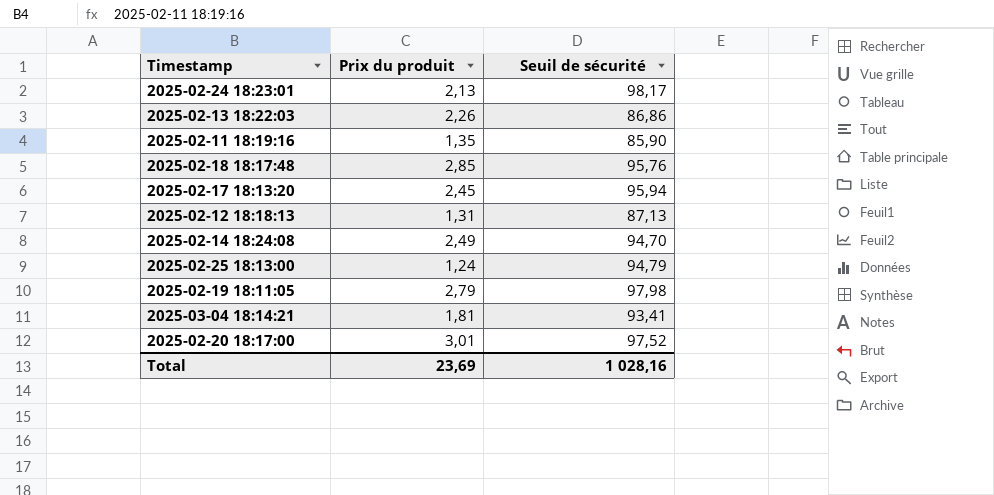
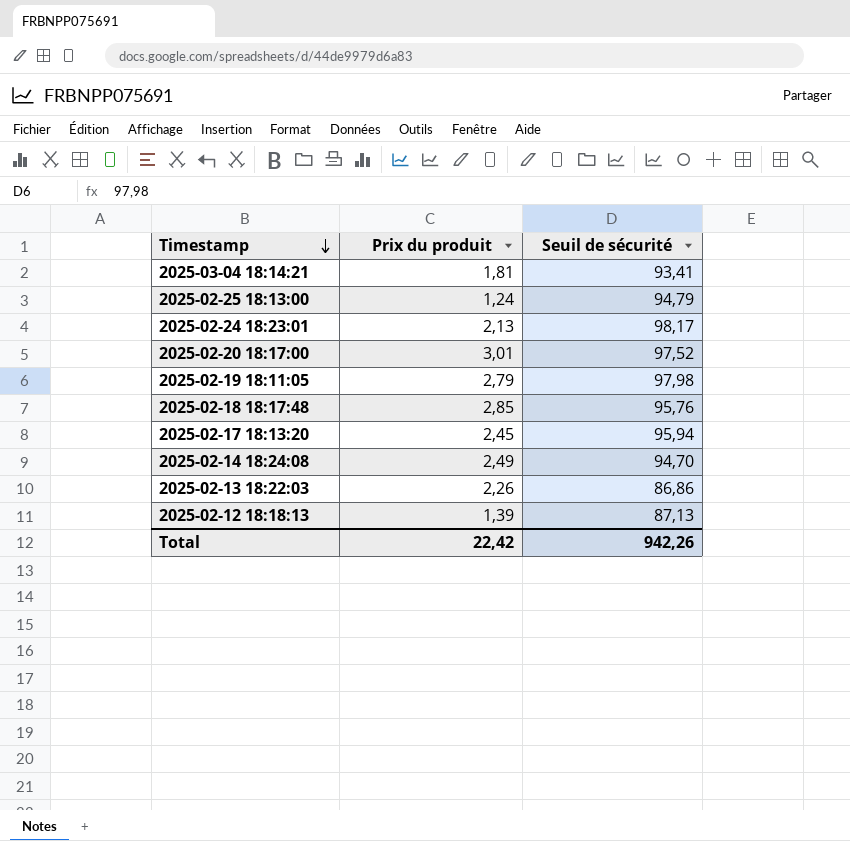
row order: none -> Timestamp descending
row 2025-02-11 18:19:16: 1,35 | 85,90 -> none
2025-02-12 18:18:13 | Prix du produit: 1,31 -> 1,39
Total | Prix du produit: 23,69 -> 22,42
Total | Seuil de sécurité: 1 028,16 -> 942,26

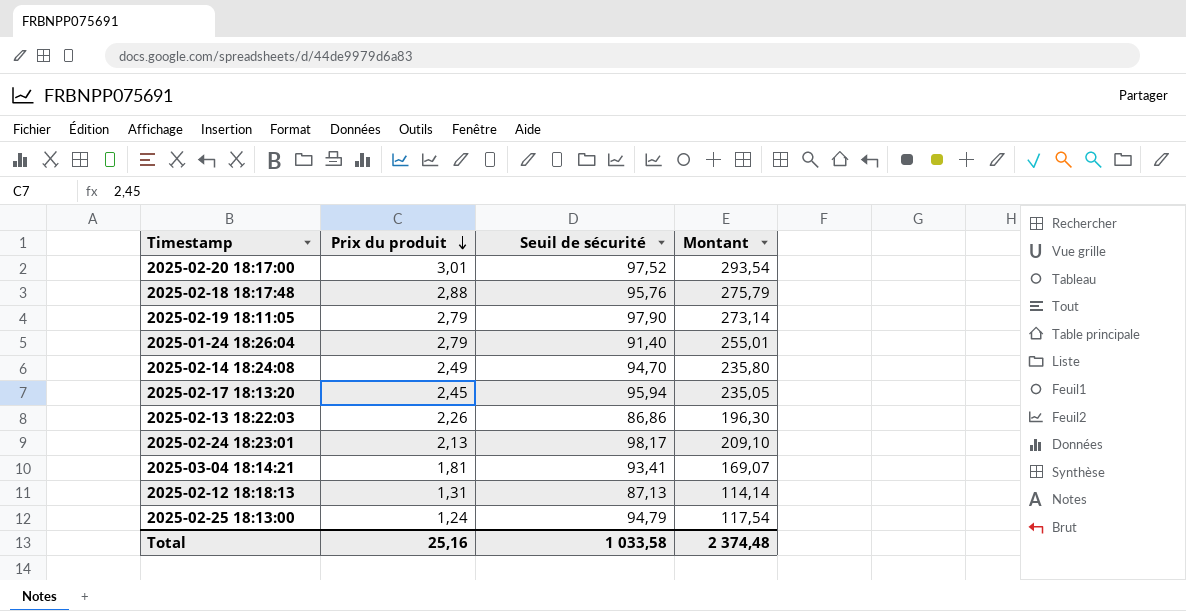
row order: Timestamp descending -> Prix du produit descending
column Montant | formula: none -> [Prix du produit] * [Seuil de sécurité]
2025-02-18 18:17:48 | Prix du produit: 2,85 -> 2,88
2025-02-19 18:11:05 | Seuil de sécurité: 97,98 -> 97,90
row 2025-01-24 18:26:04: none -> 2,79 | 91,40 | 255,01
2025-02-12 18:18:13 | Prix du produit: 1,39 -> 1,31
Total | Prix du produit: 22,42 -> 25,16
Total | Seuil de sécurité: 942,26 -> 1 033,58

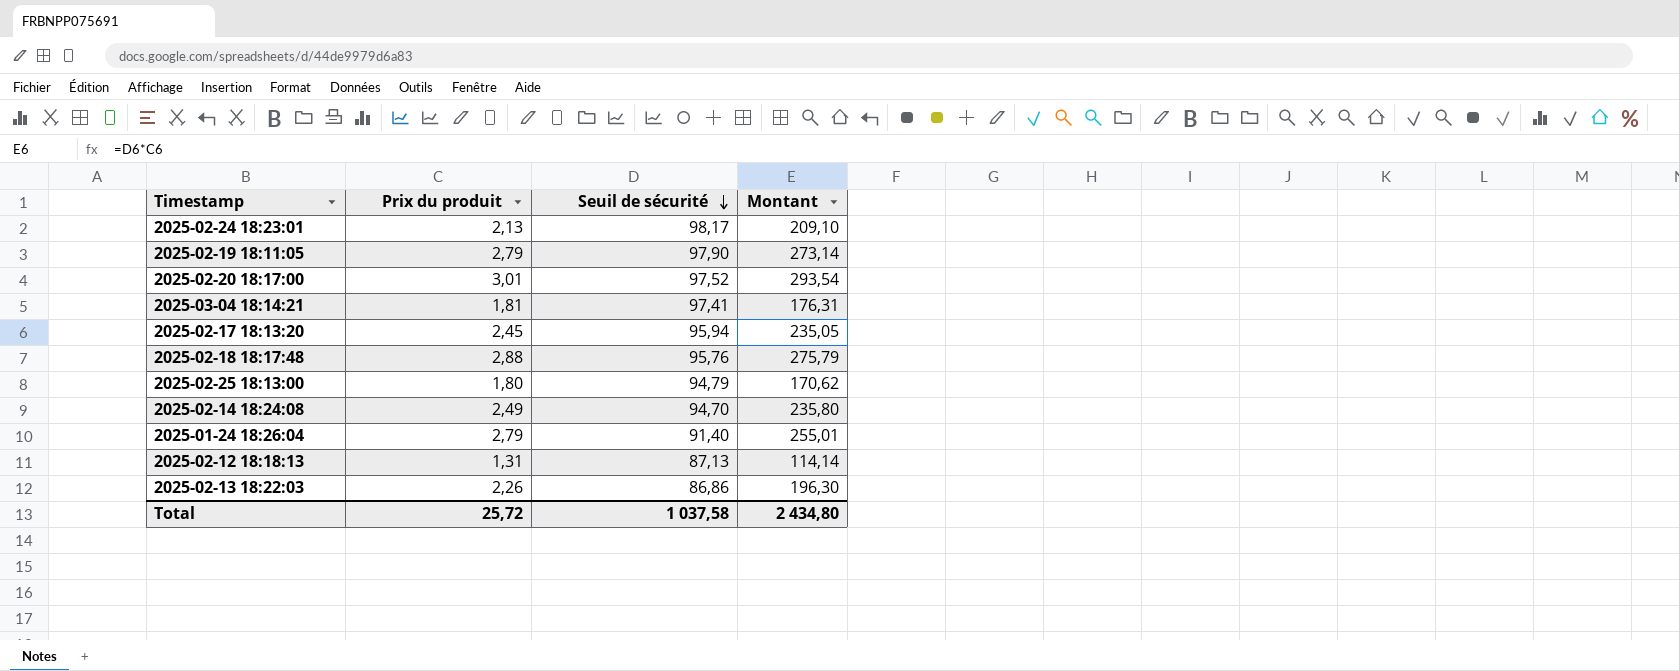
row order: Prix du produit descending -> Seuil de sécurité descending
2025-03-04 18:14:21 | Seuil de sécurité: 93,41 -> 97,41
2025-03-04 18:14:21 | Montant: 169,07 -> 176,31
2025-02-25 18:13:00 | Prix du produit: 1,24 -> 1,80
2025-02-25 18:13:00 | Montant: 117,54 -> 170,62
Total | Prix du produit: 25,16 -> 25,72
Total | Seuil de sécurité: 1 033,58 -> 1 037,58
Total | Montant: 2 374,48 -> 2 434,80

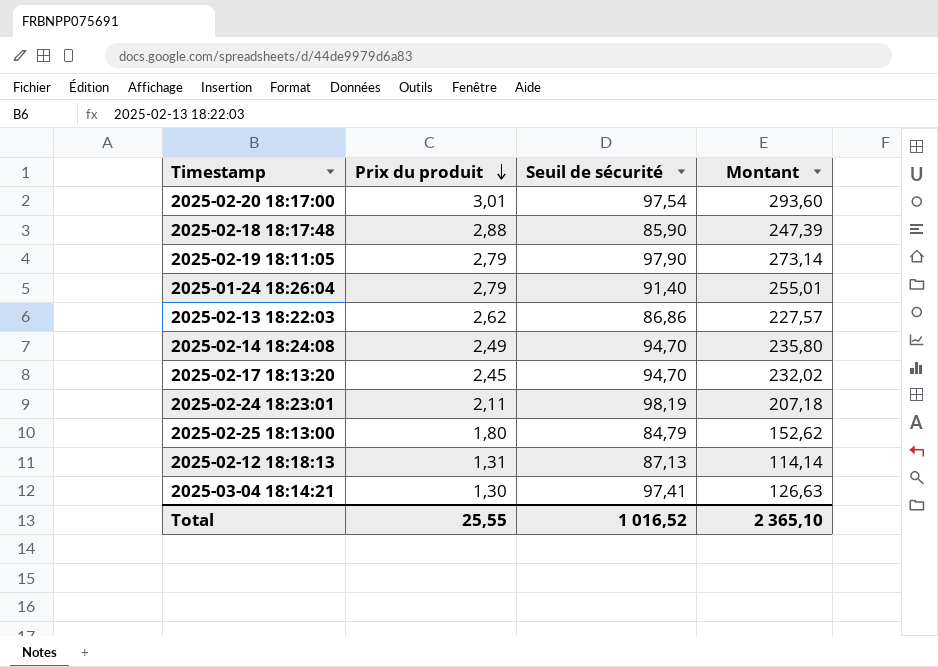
row order: Seuil de sécurité descending -> Prix du produit descending
2025-02-20 18:17:00 | Seuil de sécurité: 97,52 -> 97,54
2025-02-20 18:17:00 | Montant: 293,54 -> 293,60
2025-02-18 18:17:48 | Seuil de sécurité: 95,76 -> 85,90
2025-02-18 18:17:48 | Montant: 275,79 -> 247,39
2025-02-13 18:22:03 | Prix du produit: 2,26 -> 2,62
2025-02-13 18:22:03 | Montant: 196,30 -> 227,57
2025-02-17 18:13:20 | Seuil de sécurité: 95,94 -> 94,70
2025-02-17 18:13:20 | Montant: 235,05 -> 232,02
2025-02-24 18:23:01 | Prix du produit: 2,13 -> 2,11
2025-02-24 18:23:01 | Seuil de sécurité: 98,17 -> 98,19
2025-02-24 18:23:01 | Montant: 209,10 -> 207,18
2025-02-25 18:13:00 | Seuil de sécurité: 94,79 -> 84,79
2025-02-25 18:13:00 | Montant: 170,62 -> 152,62
2025-03-04 18:14:21 | Prix du produit: 1,81 -> 1,30
2025-03-04 18:14:21 | Montant: 176,31 -> 126,63
Total | Prix du produit: 25,72 -> 25,55
Total | Seuil de sécurité: 1 037,58 -> 1 016,52
Total | Montant: 2 434,80 -> 2 365,10

